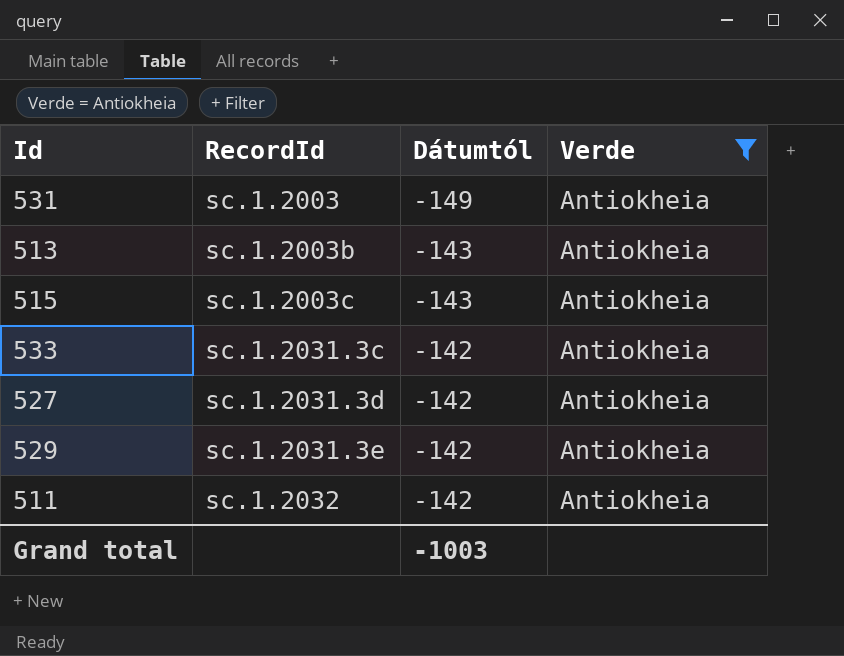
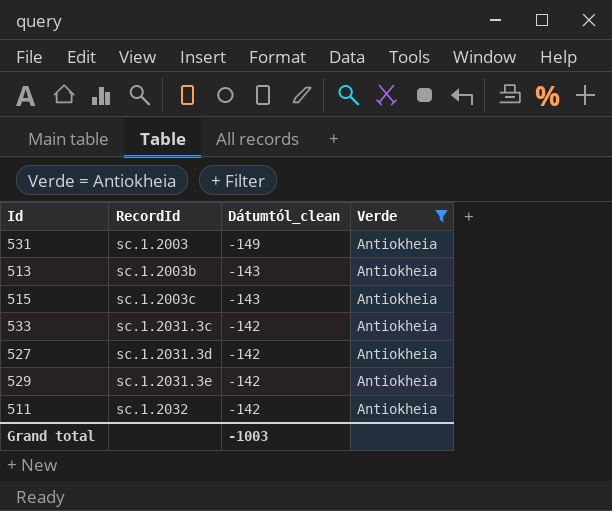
column name: Dátumtól -> Dátumtól_clean

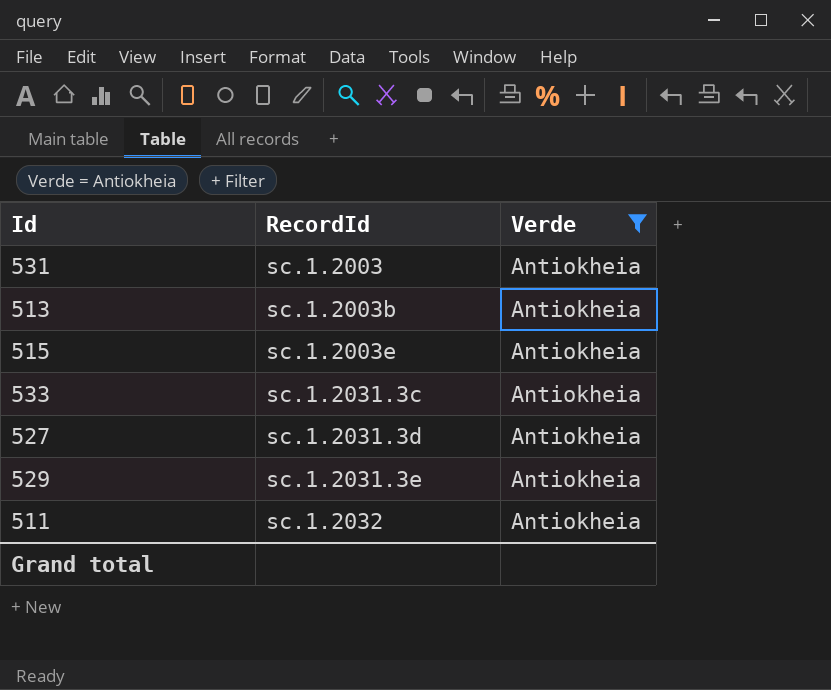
column Dátumtól_clean | position: 3 -> none
515 | RecordId: sc.1.2003c -> sc.1.2003e

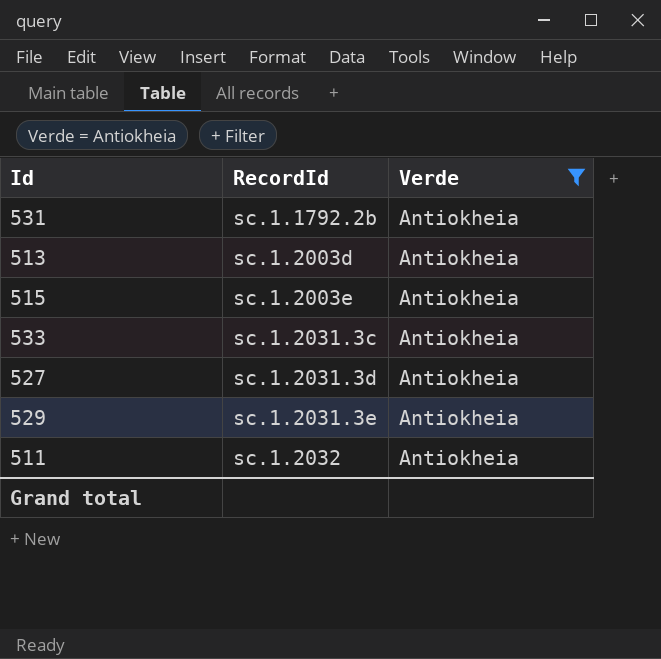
531 | RecordId: sc.1.2003 -> sc.1.1792.2b
513 | RecordId: sc.1.2003b -> sc.1.2003d

